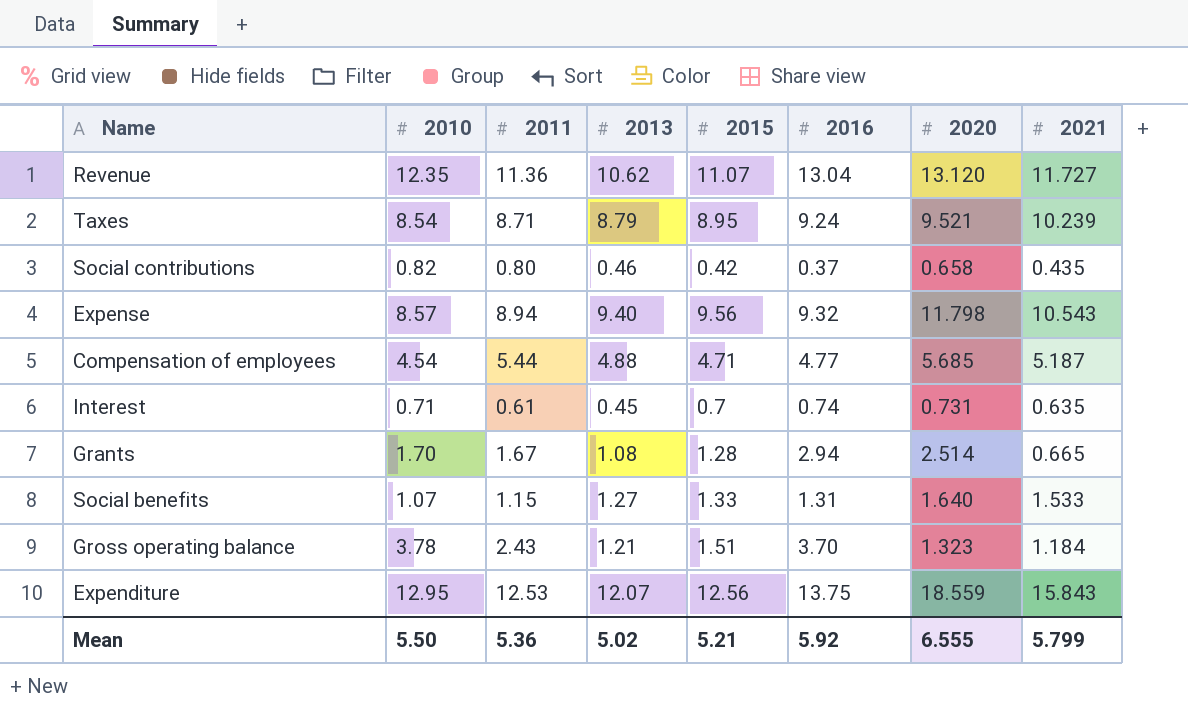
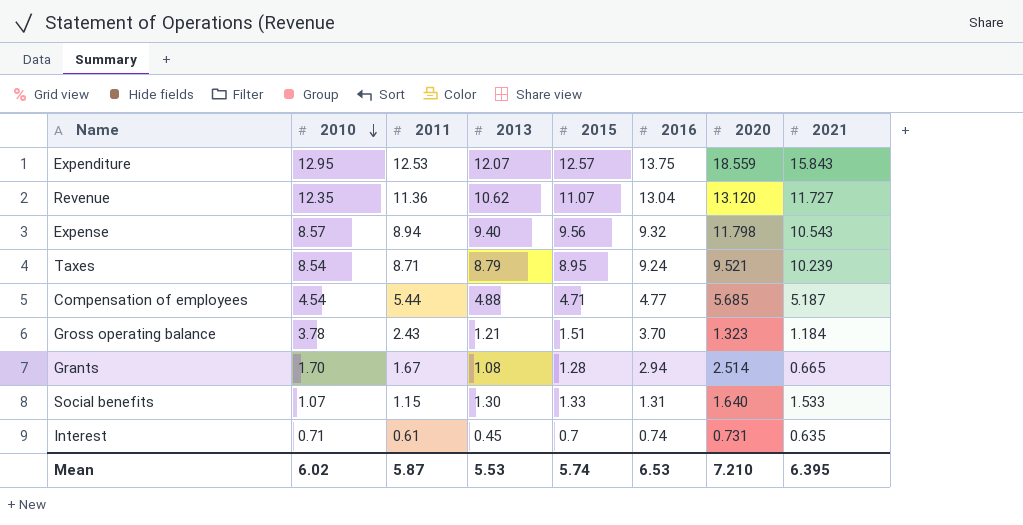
row order: none -> 2010 descending
row Social contributions: 0.82 | 0.80 | 0.46 | 0.42 | 0.37 | 0.658 | 0.435 -> none
Expenditure | 2015: 12.56 -> 12.57
Social benefits | 2013: 1.27 -> 1.30
Mean | 2010: 5.50 -> 6.02
Mean | 2011: 5.36 -> 5.87
Mean | 2013: 5.02 -> 5.53
Mean | 2015: 5.21 -> 5.74
Mean | 2016: 5.92 -> 6.53
Mean | 2020: 6.555 -> 7.210
Mean | 2021: 5.799 -> 6.395

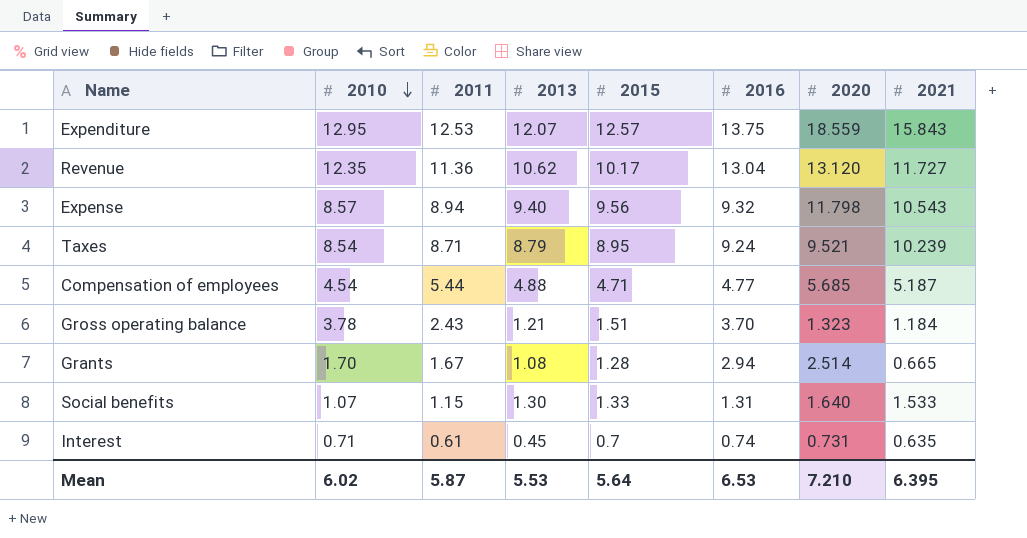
Revenue | 2015: 11.07 -> 10.17
Mean | 2015: 5.74 -> 5.64

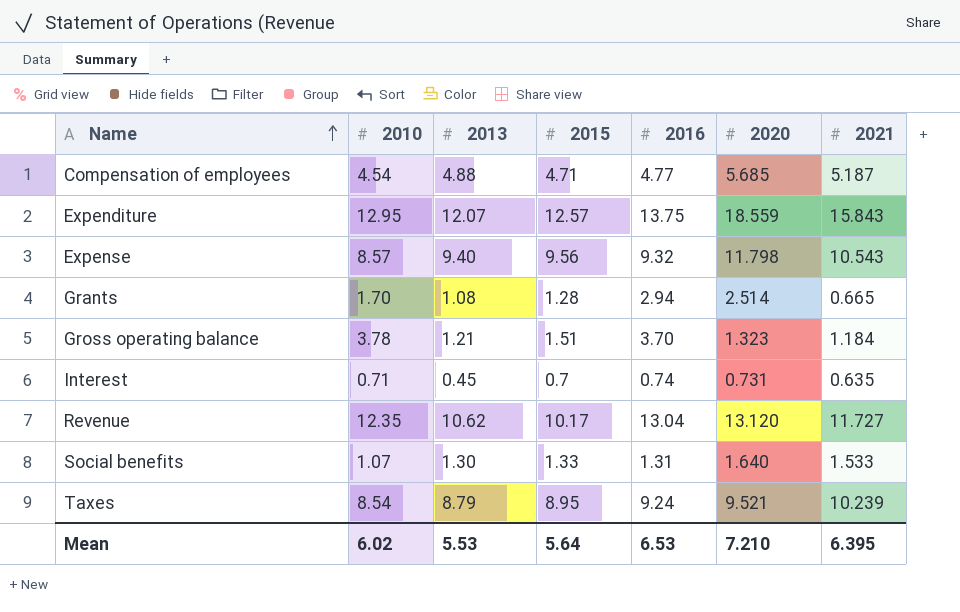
row order: 2010 descending -> Name ascending
column 2011 | position: 3 -> none

